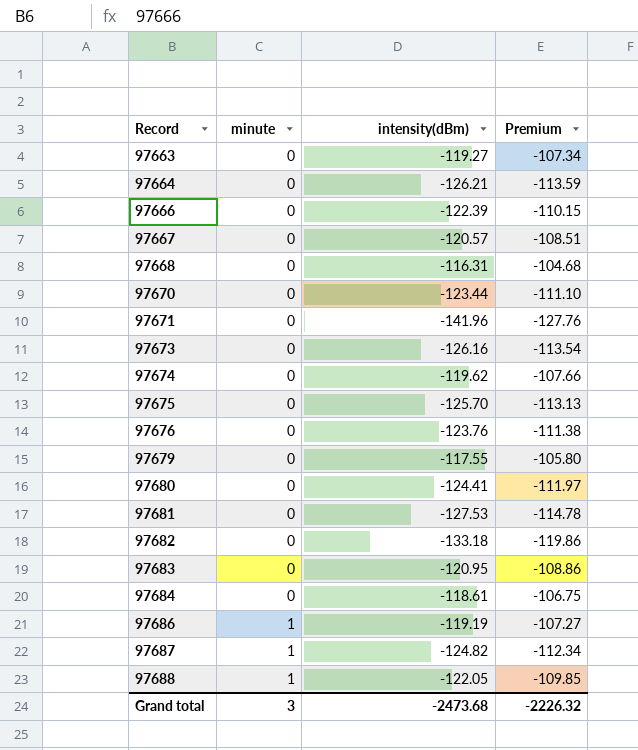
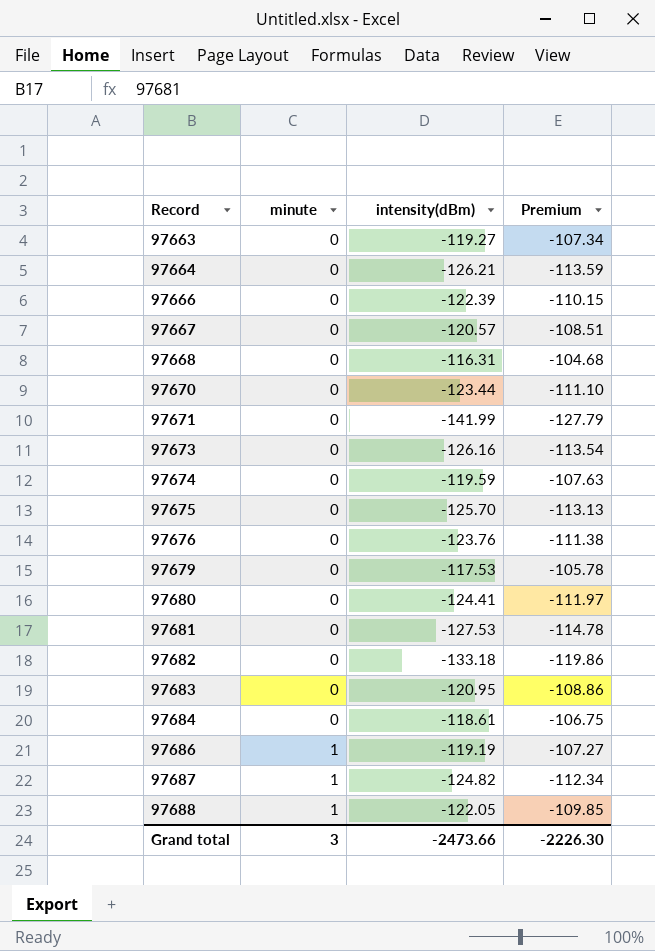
97671 | intensity(dBm): -141.96 -> -141.99
97671 | Premium: -127.76 -> -127.79
97674 | intensity(dBm): -119.62 -> -119.59
97674 | Premium: -107.66 -> -107.63
97679 | intensity(dBm): -117.55 -> -117.53
97679 | Premium: -105.80 -> -105.78
Grand total | intensity(dBm): -2473.68 -> -2473.66
Grand total | Premium: -2226.32 -> -2226.30

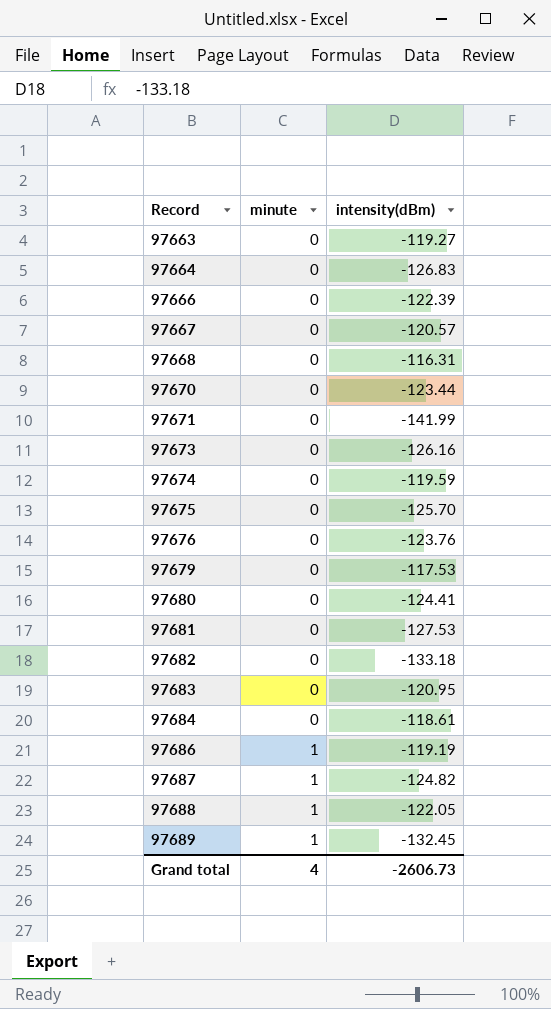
column Premium | formula: [intensity(dBm)] * 0.9 -> none
97664 | intensity(dBm): -126.21 -> -126.83
row 97689: none -> 1 | -132.45
Grand total | minute: 3 -> 4
Grand total | intensity(dBm): -2473.66 -> -2606.73

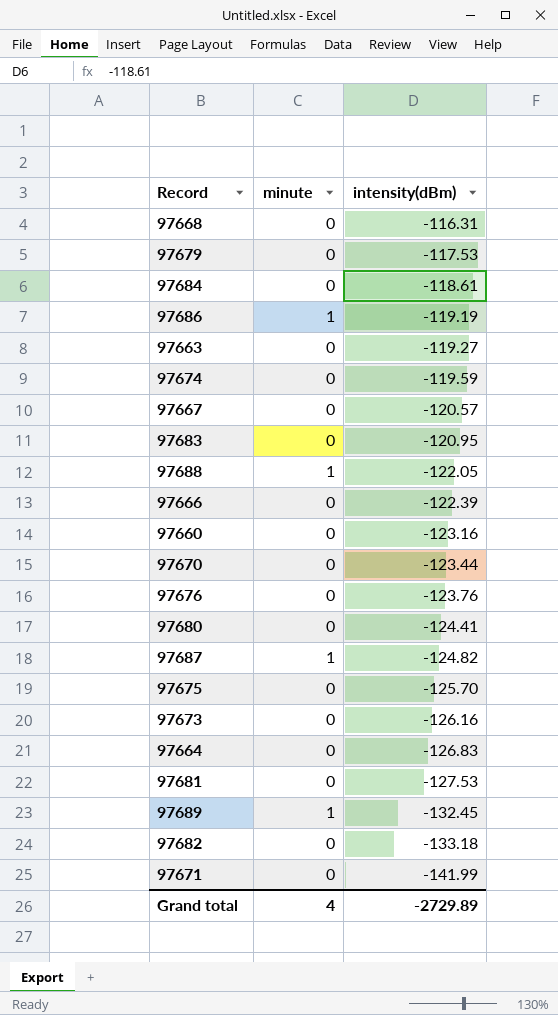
row order: Record ascending -> intensity(dBm) descending
row 97660: none -> 0 | -123.16
Grand total | intensity(dBm): -2606.73 -> -2729.89

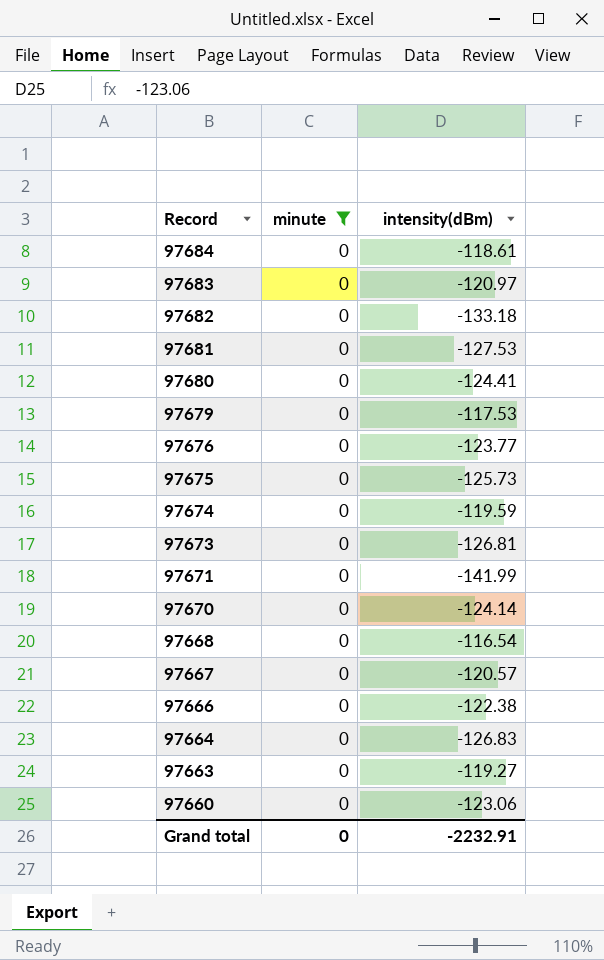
filter: none -> minute = 0
row order: intensity(dBm) descending -> Record descending
97683 | intensity(dBm): -120.95 -> -120.97
97676 | intensity(dBm): -123.76 -> -123.77
97675 | intensity(dBm): -125.70 -> -125.73
97673 | intensity(dBm): -126.16 -> -126.81
97670 | intensity(dBm): -123.44 -> -124.14
97668 | intensity(dBm): -116.31 -> -116.54
97666 | intensity(dBm): -122.39 -> -122.38
97660 | intensity(dBm): -123.16 -> -123.06
Grand total | minute: 4 -> 0
Grand total | intensity(dBm): -2729.89 -> -2232.91

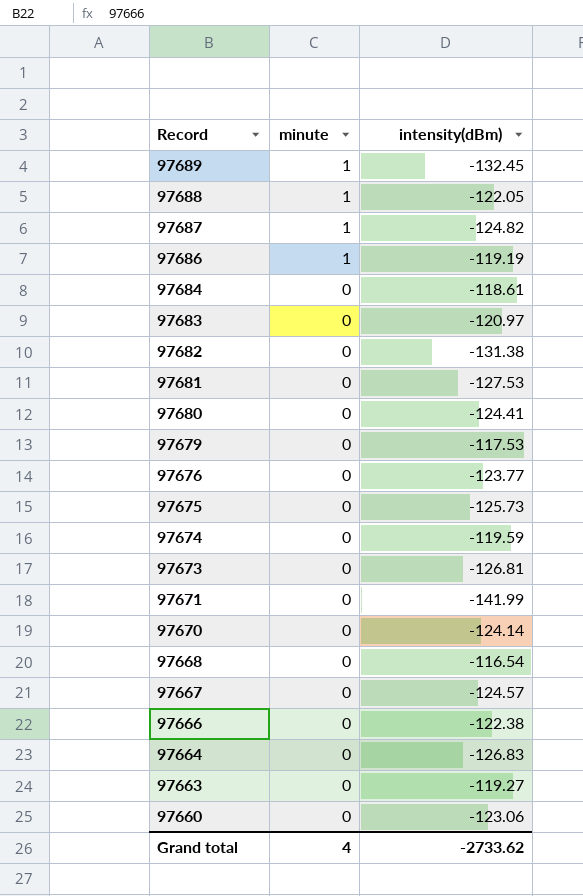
filter: minute = 0 -> none
97682 | intensity(dBm): -133.18 -> -131.38
97667 | intensity(dBm): -120.57 -> -124.57
Grand total | minute: 0 -> 4
Grand total | intensity(dBm): -2232.91 -> -2733.62

